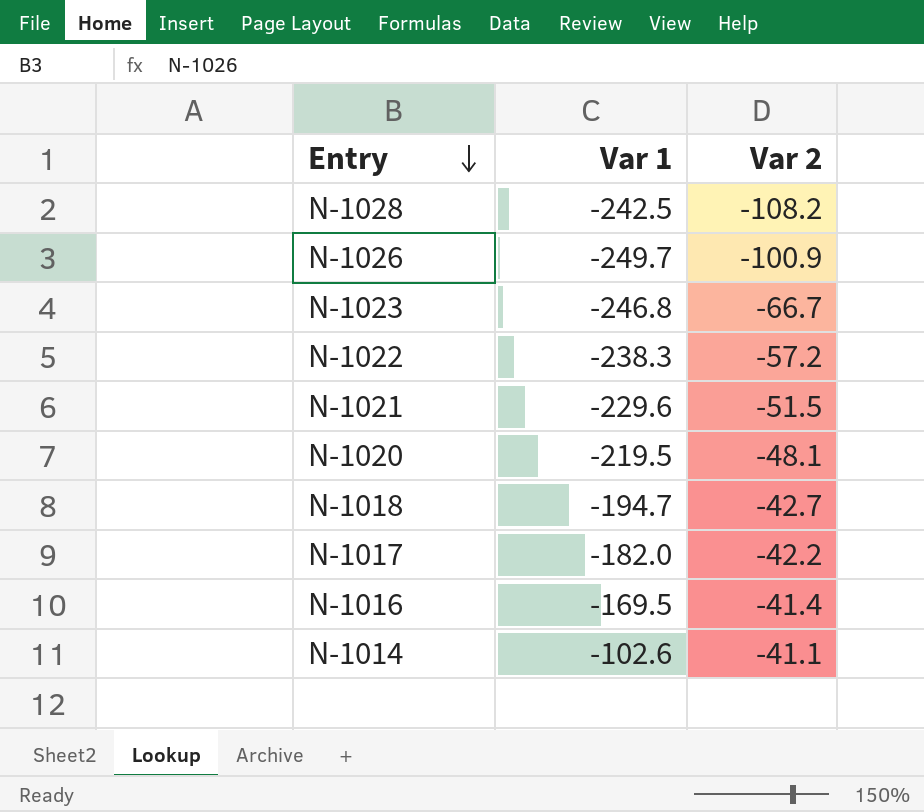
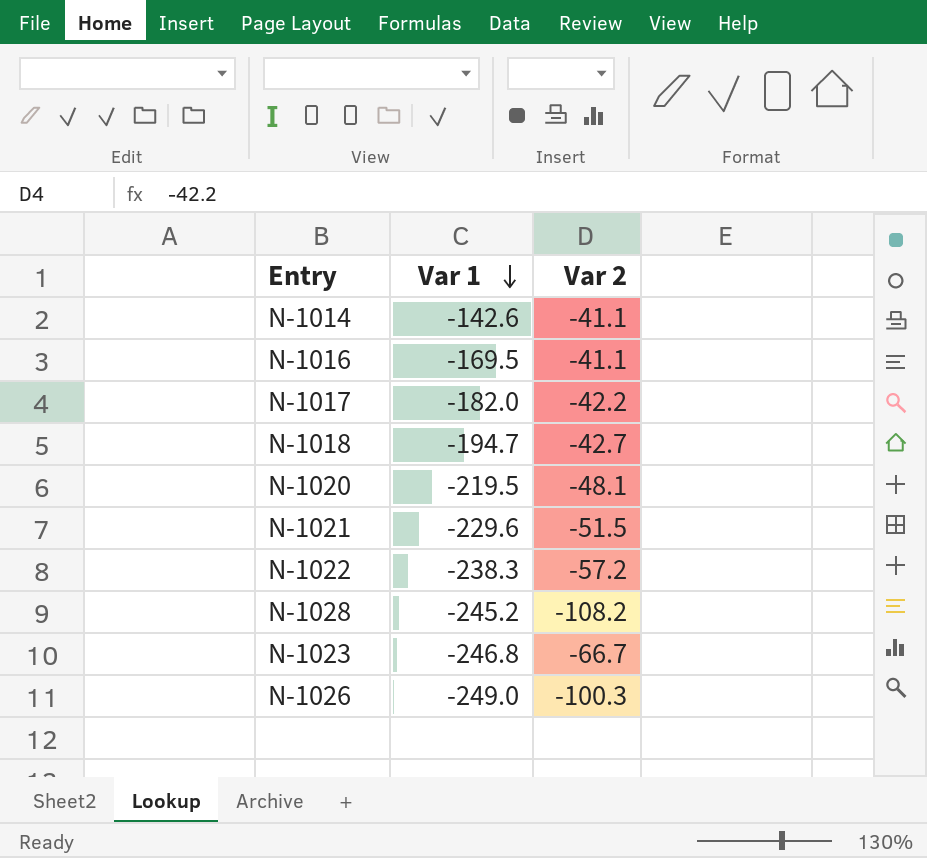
row order: Entry descending -> Var 1 descending
N-1014 | Var 1: -102.6 -> -142.6
N-1016 | Var 2: -41.4 -> -41.1
N-1028 | Var 1: -242.5 -> -245.2
N-1026 | Var 1: -249.7 -> -249.0
N-1026 | Var 2: -100.9 -> -100.3

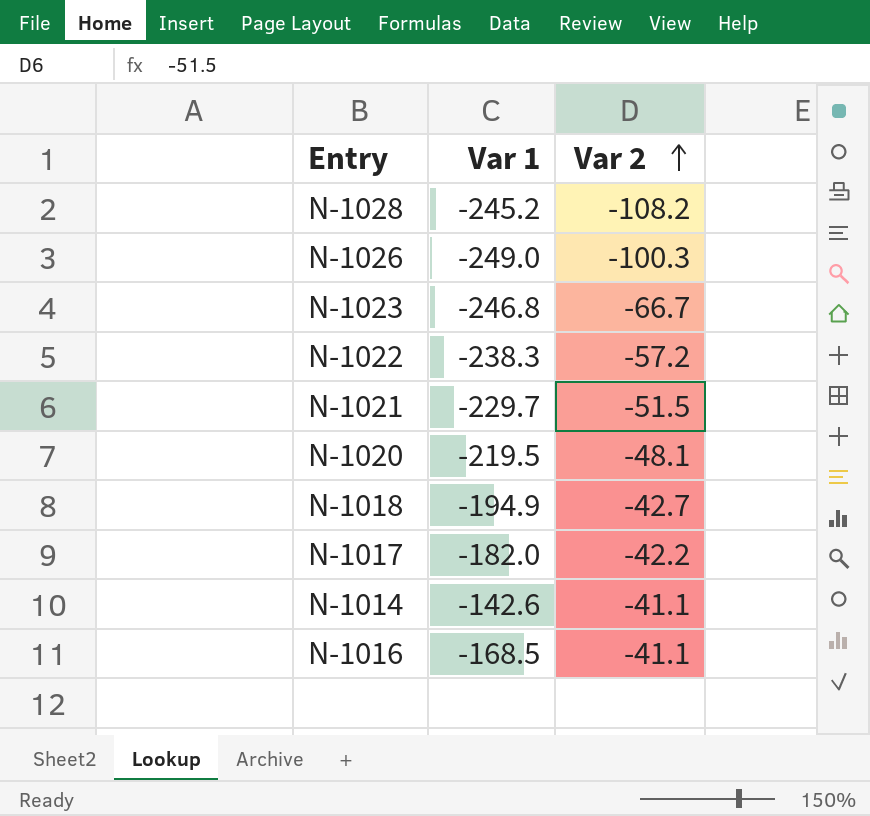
row order: Var 1 descending -> Var 2 ascending
N-1021 | Var 1: -229.6 -> -229.7
N-1018 | Var 1: -194.7 -> -194.9
N-1016 | Var 1: -169.5 -> -168.5

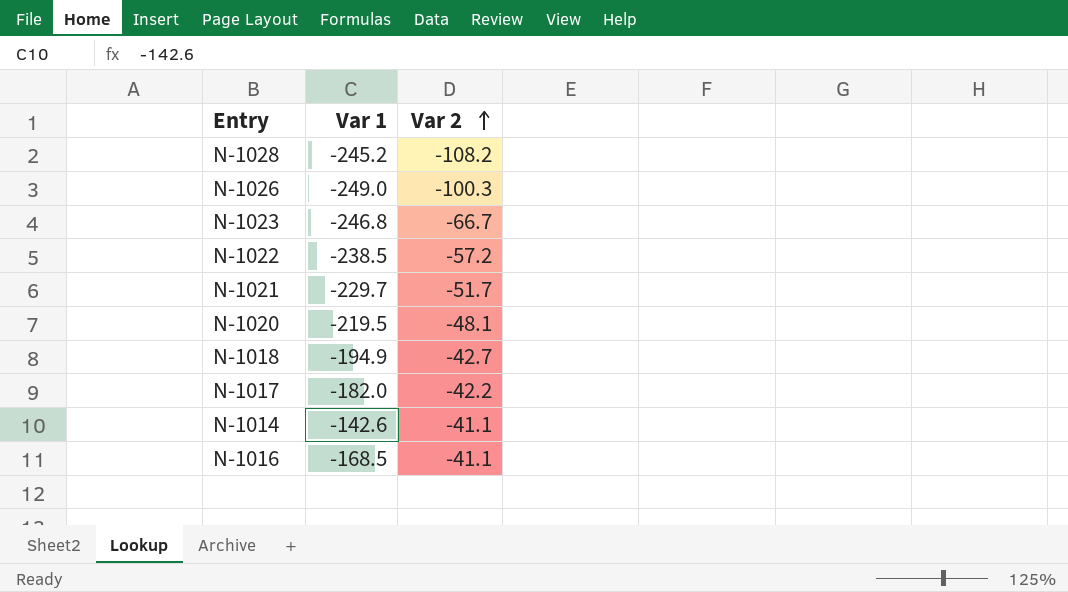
N-1022 | Var 1: -238.3 -> -238.5
N-1021 | Var 2: -51.5 -> -51.7

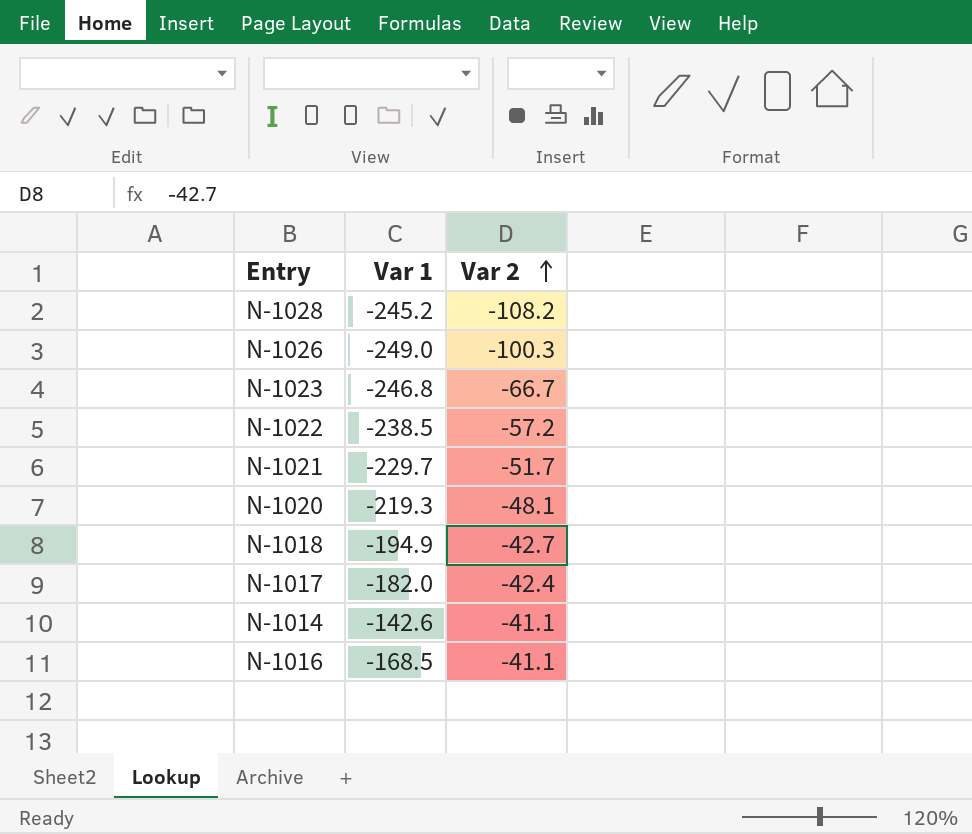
N-1020 | Var 1: -219.5 -> -219.3
N-1017 | Var 2: -42.2 -> -42.4

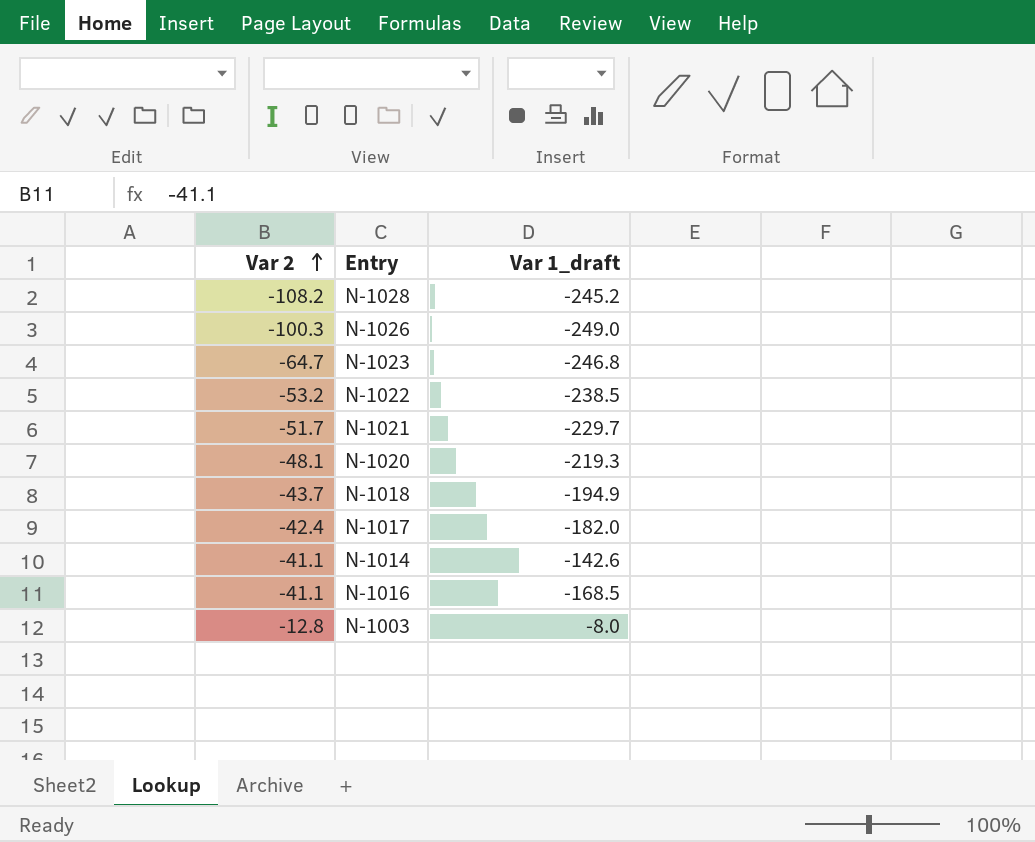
column Var 2 | position: 3 -> 1
column name: Var 1 -> Var 1_draft
N-1023 | Var 2: -66.7 -> -64.7
N-1022 | Var 2: -57.2 -> -53.2
N-1018 | Var 2: -42.7 -> -43.7
row N-1003: none -> -12.8 | -8.0

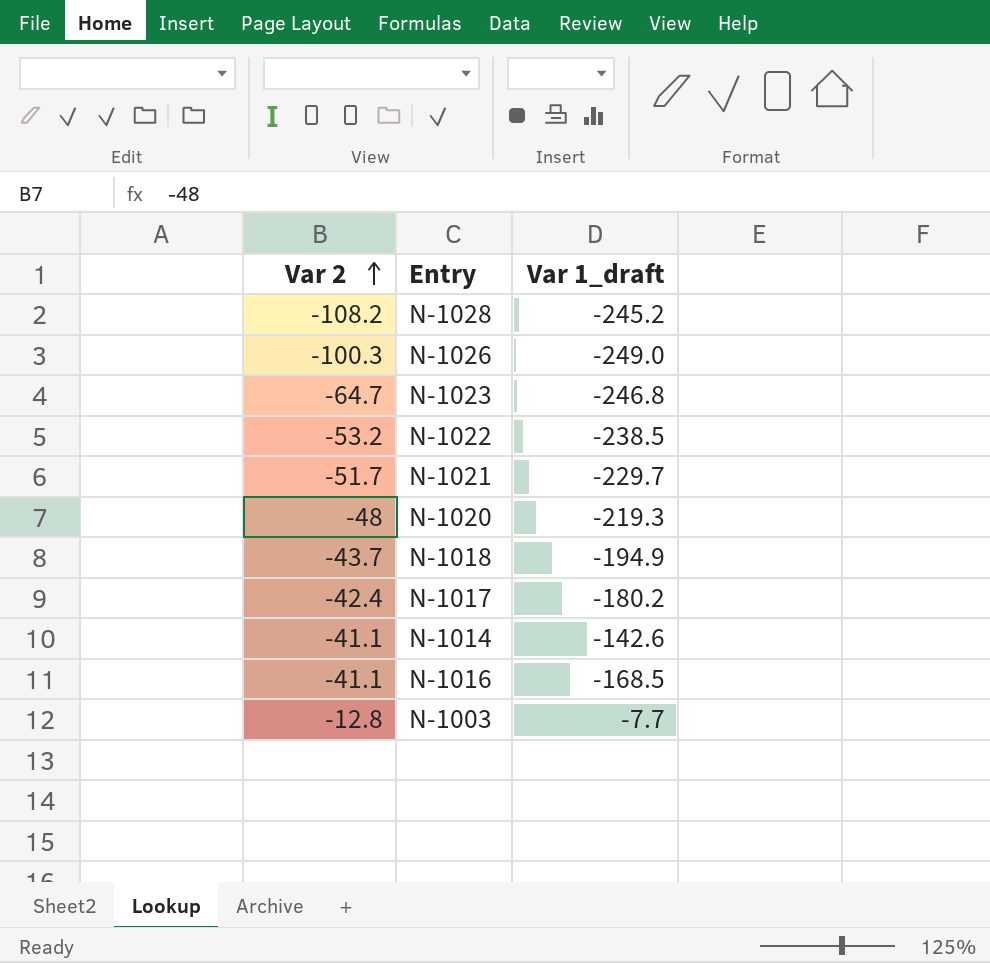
N-1020 | Var 2: -48.1 -> -48
N-1017 | Var 1_draft: -182.0 -> -180.2
N-1003 | Var 1_draft: -8.0 -> -7.7

